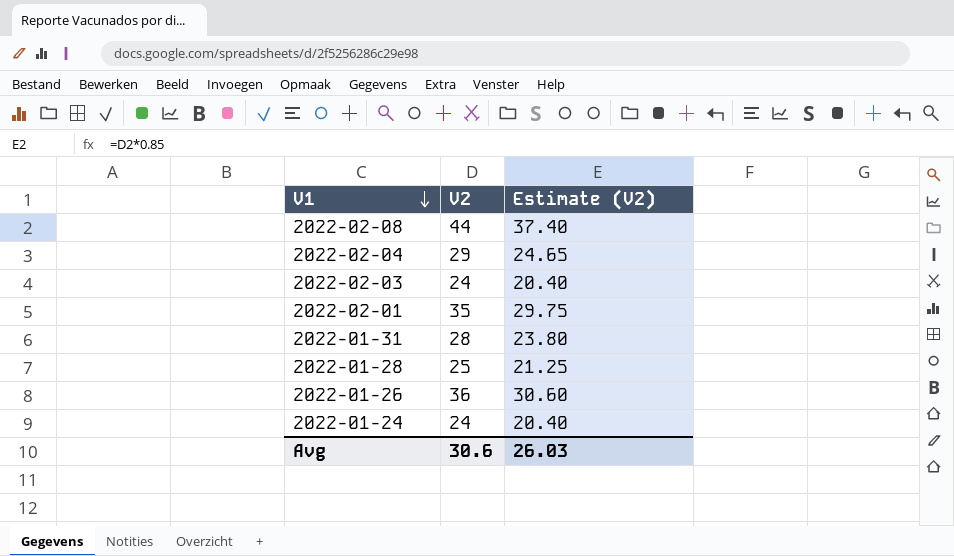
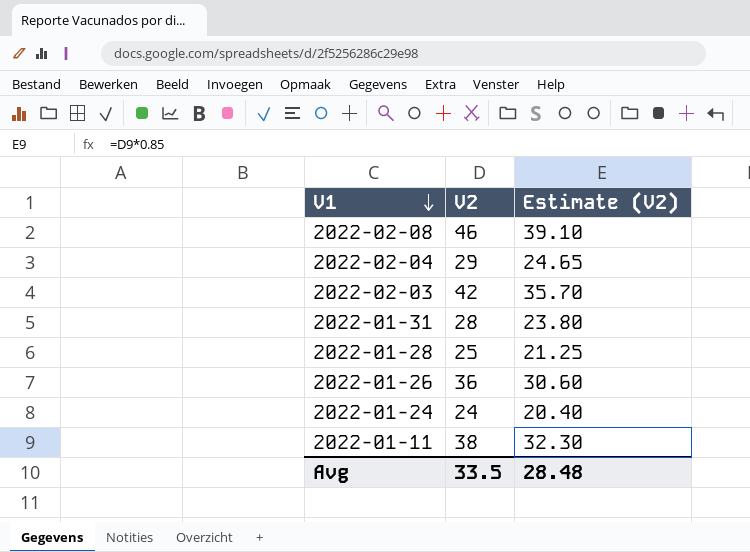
row 2022-02-01: 35 | 29.75 -> none
2022-02-08 | V2: 44 -> 46
2022-02-08 | Estimate (V2): 37.40 -> 39.10
2022-02-03 | V2: 24 -> 42
2022-02-03 | Estimate (V2): 20.40 -> 35.70
row 2022-01-11: none -> 38 | 32.30
Avg | V2: 30.6 -> 33.5
Avg | Estimate (V2): 26.03 -> 28.48

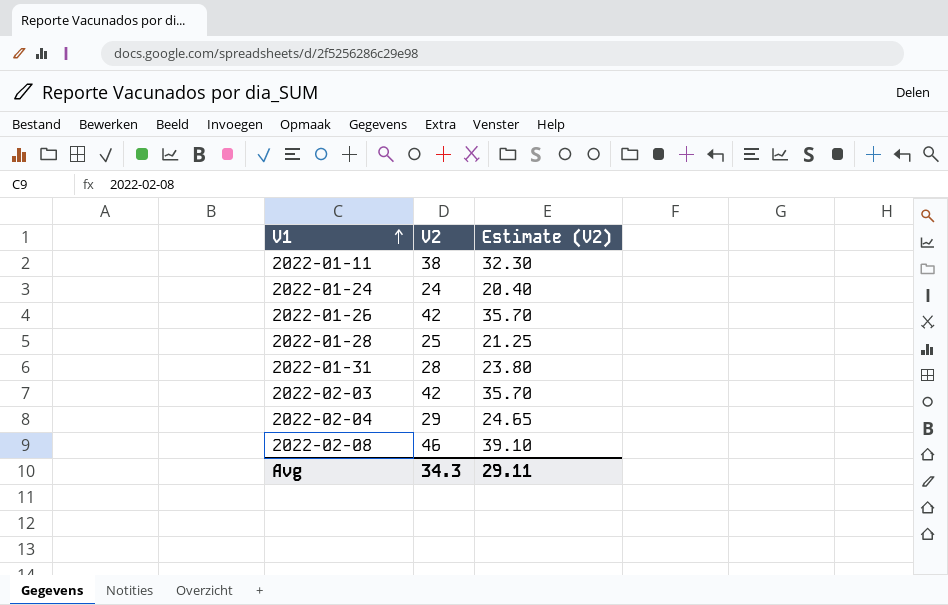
row order: V1 descending -> V1 ascending
2022-01-26 | V2: 36 -> 42
2022-01-26 | Estimate (V2): 30.60 -> 35.70
Avg | V2: 33.5 -> 34.3
Avg | Estimate (V2): 28.48 -> 29.11

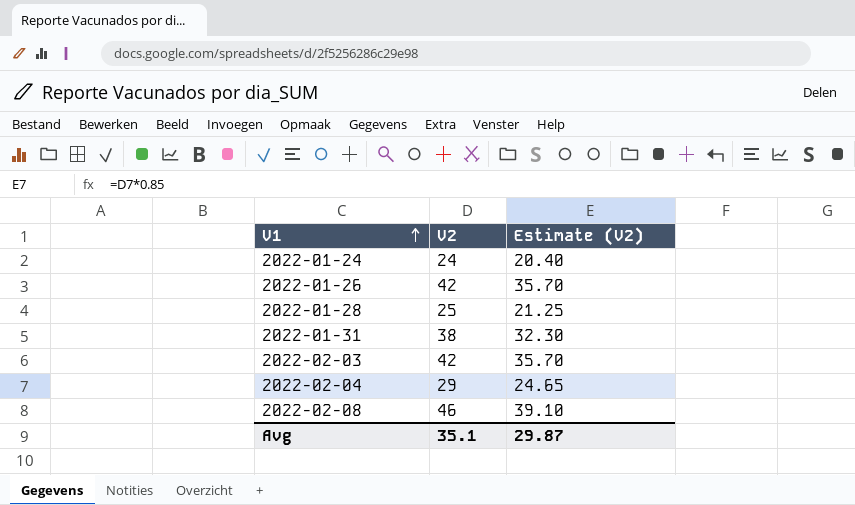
row 2022-01-11: 38 | 32.30 -> none
2022-01-31 | V2: 28 -> 38
2022-01-31 | Estimate (V2): 23.80 -> 32.30
Avg | V2: 34.3 -> 35.1
Avg | Estimate (V2): 29.11 -> 29.87

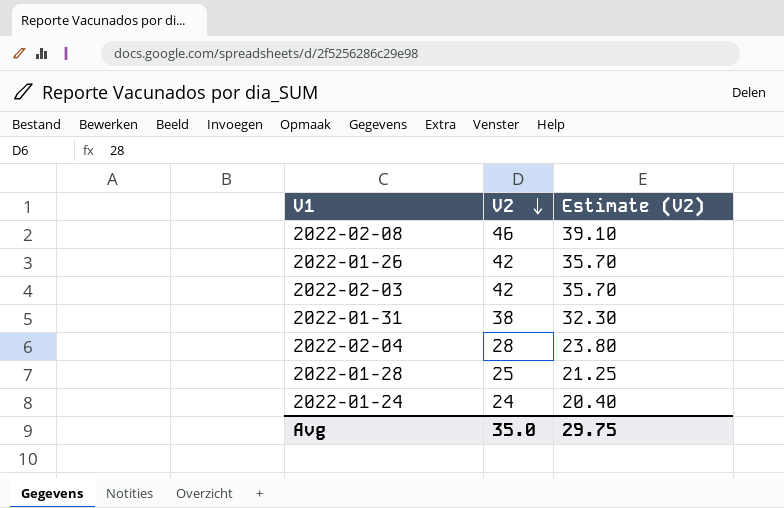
row order: V1 ascending -> V2 descending
2022-02-04 | V2: 29 -> 28
2022-02-04 | Estimate (V2): 24.65 -> 23.80
Avg | V2: 35.1 -> 35.0
Avg | Estimate (V2): 29.87 -> 29.75

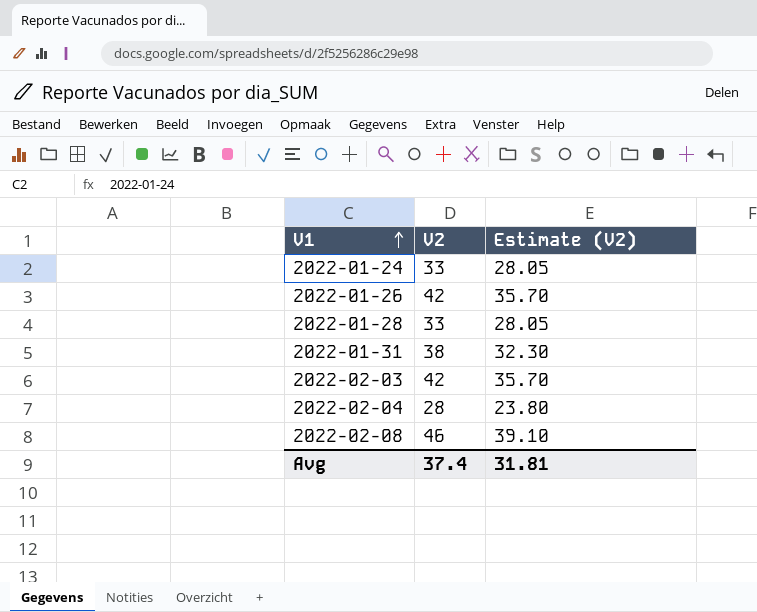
row order: V2 descending -> V1 ascending
2022-01-24 | V2: 24 -> 33
2022-01-24 | Estimate (V2): 20.40 -> 28.05
2022-01-28 | V2: 25 -> 33
2022-01-28 | Estimate (V2): 21.25 -> 28.05
Avg | V2: 35.0 -> 37.4
Avg | Estimate (V2): 29.75 -> 31.81

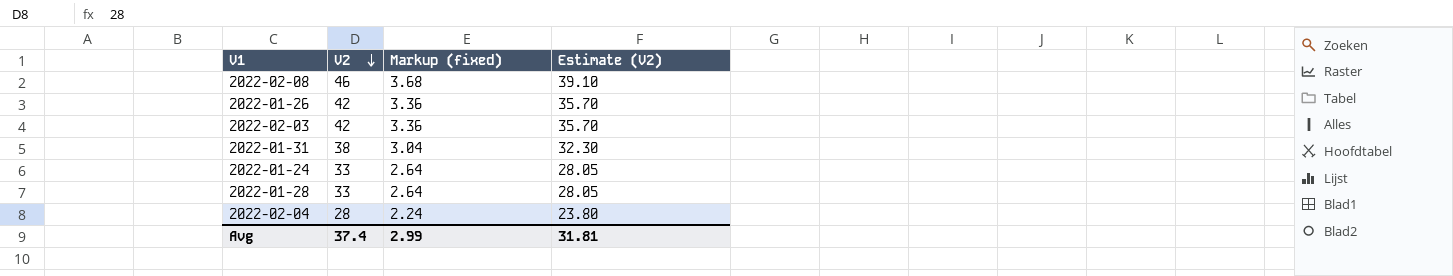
row order: V1 ascending -> V2 descending
column Markup (fixed) | formula: none -> [V2] * 0.08

